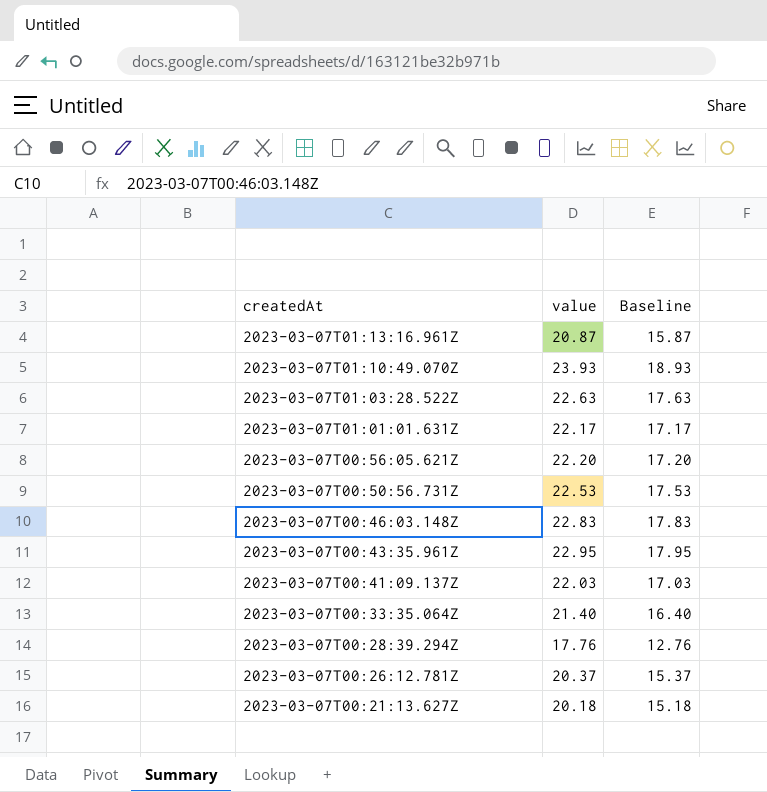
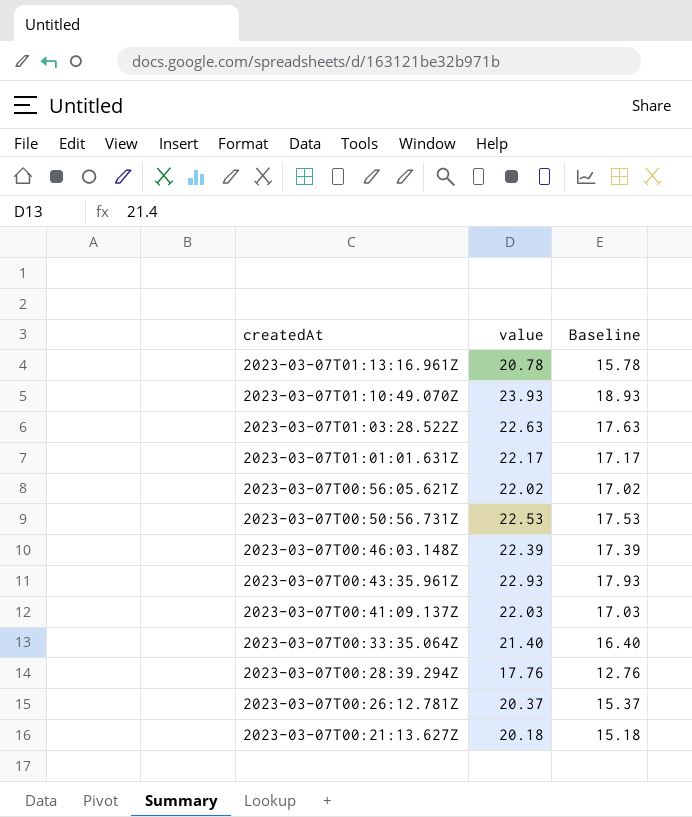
2023-03-07T01:13:16.961Z | value: 20.87 -> 20.78
2023-03-07T01:13:16.961Z | Baseline: 15.87 -> 15.78
2023-03-07T00:56:05.621Z | value: 22.20 -> 22.02
2023-03-07T00:56:05.621Z | Baseline: 17.20 -> 17.02
2023-03-07T00:46:03.148Z | value: 22.83 -> 22.39
2023-03-07T00:46:03.148Z | Baseline: 17.83 -> 17.39
2023-03-07T00:43:35.961Z | value: 22.95 -> 22.93
2023-03-07T00:43:35.961Z | Baseline: 17.95 -> 17.93

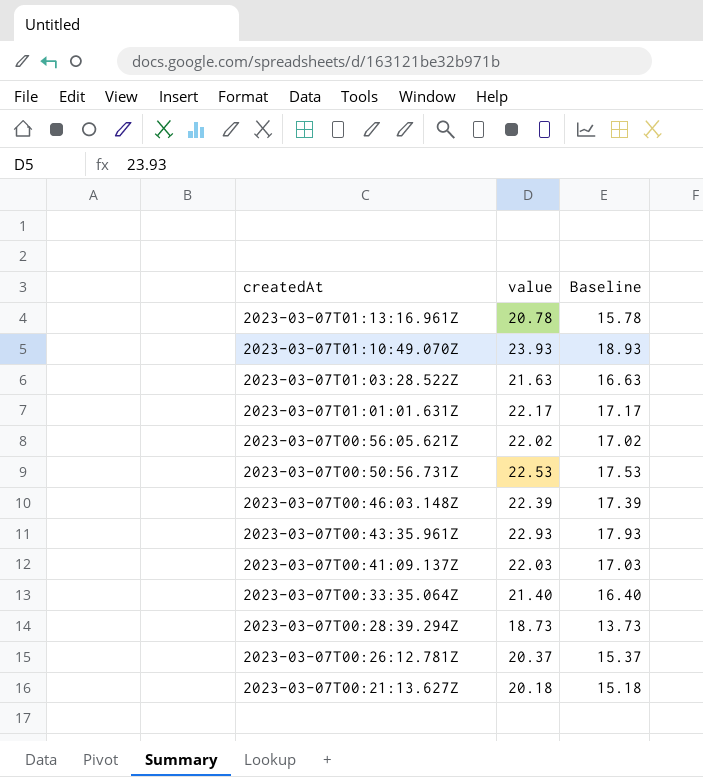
2023-03-07T01:03:28.522Z | value: 22.63 -> 21.63
2023-03-07T01:03:28.522Z | Baseline: 17.63 -> 16.63
2023-03-07T00:28:39.294Z | value: 17.76 -> 18.73
2023-03-07T00:28:39.294Z | Baseline: 12.76 -> 13.73

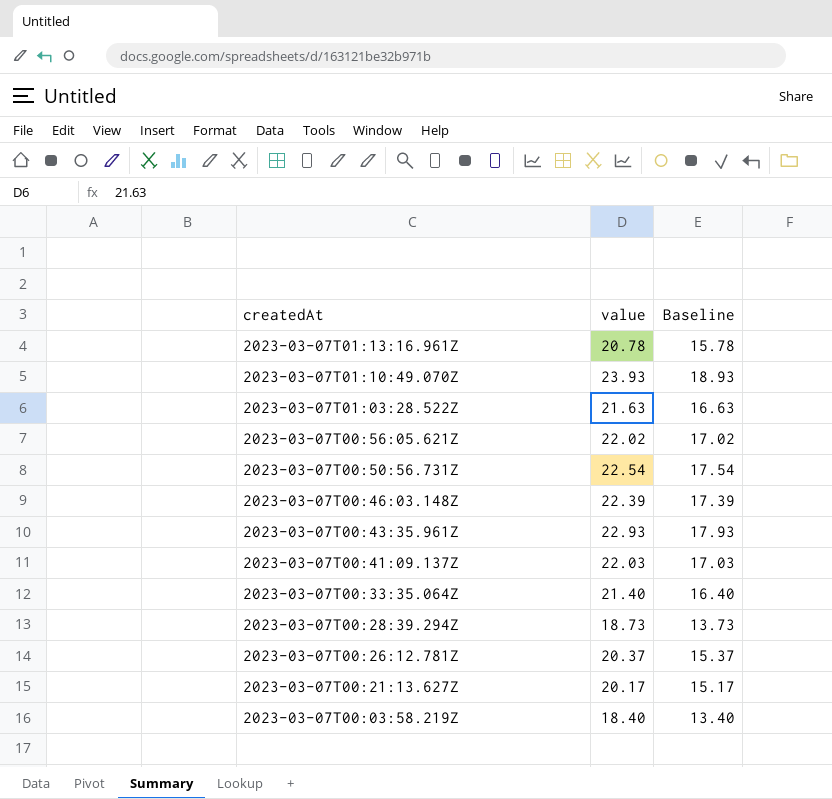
row 2023-03-07T01:01:01.631Z: 22.17 | 17.17 -> none
2023-03-07T00:50:56.731Z | value: 22.53 -> 22.54
2023-03-07T00:50:56.731Z | Baseline: 17.53 -> 17.54
2023-03-07T00:21:13.627Z | value: 20.18 -> 20.17
2023-03-07T00:21:13.627Z | Baseline: 15.18 -> 15.17
row 2023-03-07T00:03:58.219Z: none -> 18.40 | 13.40

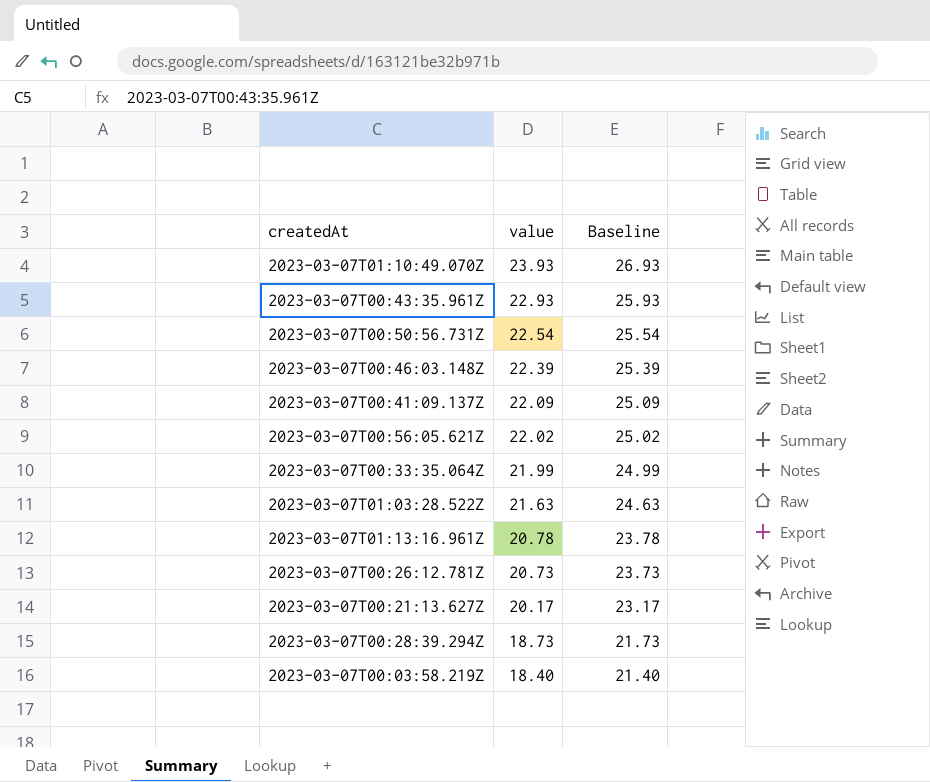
row order: createdAt descending -> value descending
column Baseline | formula: [value] - 5 -> [value] + 3
2023-03-07T00:41:09.137Z | value: 22.03 -> 22.09
2023-03-07T00:33:35.064Z | value: 21.40 -> 21.99
2023-03-07T00:26:12.781Z | value: 20.37 -> 20.73

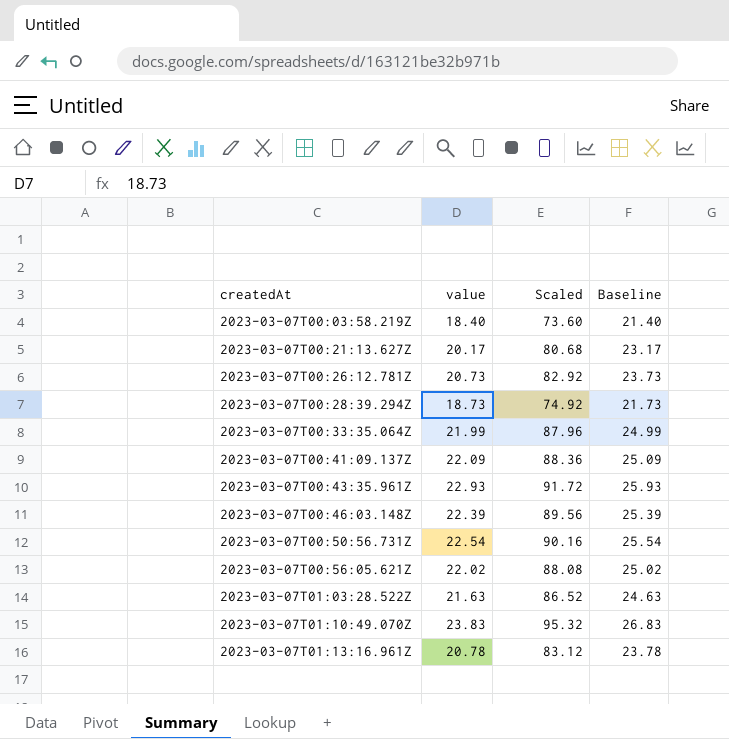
row order: value descending -> createdAt ascending
column Scaled | formula: none -> [value] * 4
2023-03-07T01:10:49.070Z | value: 23.93 -> 23.83
2023-03-07T01:10:49.070Z | Baseline: 26.93 -> 26.83

